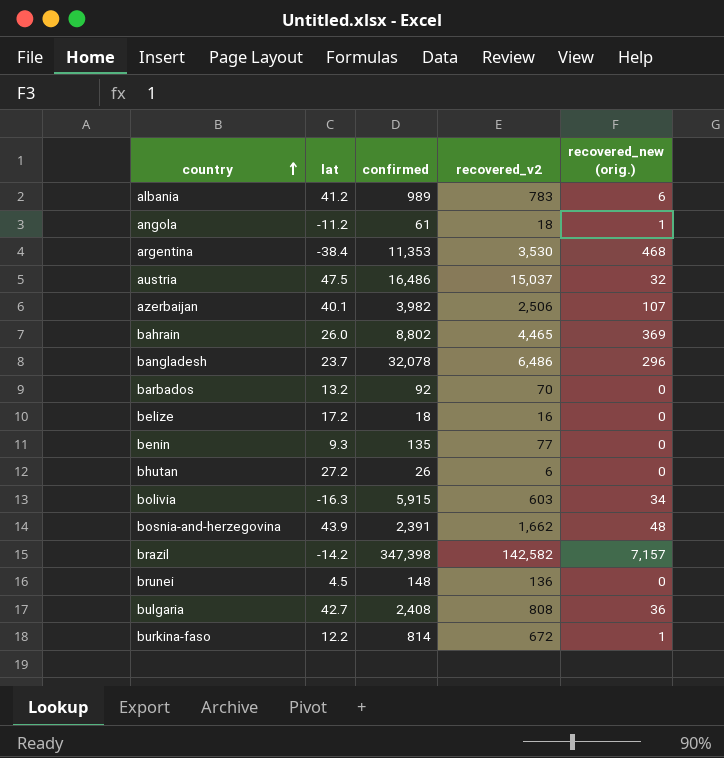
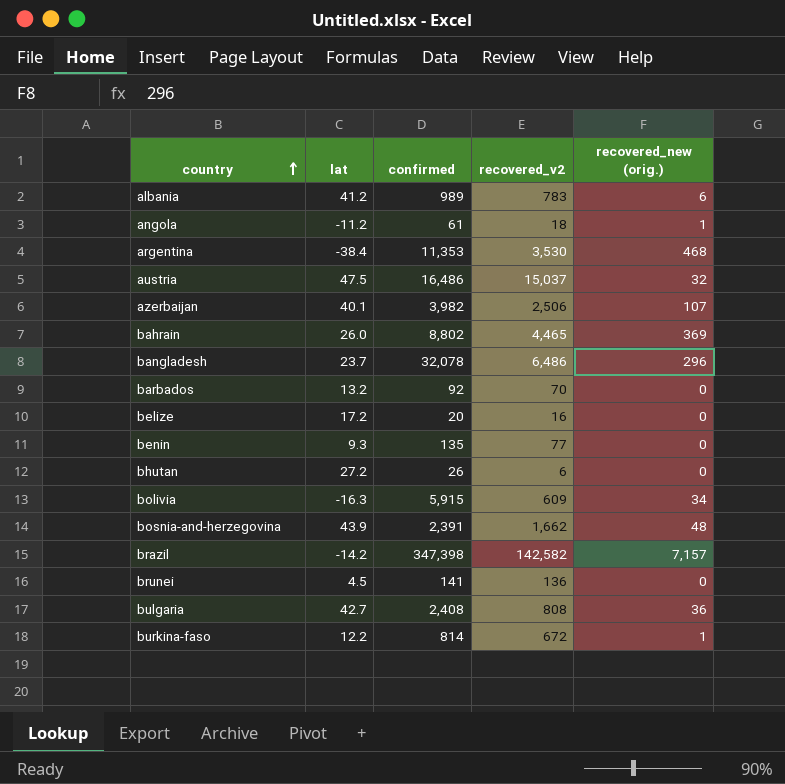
belize | confirmed: 18 -> 20
bolivia | recovered_v2: 603 -> 609
brunei | confirmed: 148 -> 141

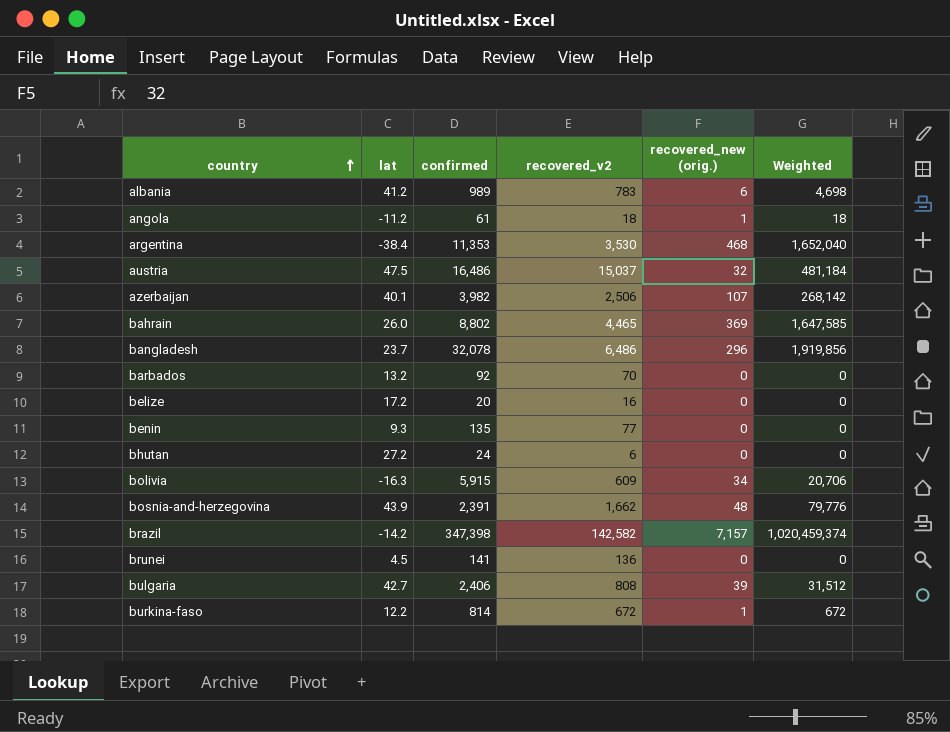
column Weighted | formula: none -> [recovered_v2] * [recovered_new (orig.)]
bhutan | confirmed: 26 -> 24
bulgaria | confirmed: 2,408 -> 2,406
bulgaria | recovered_new (orig.): 36 -> 39

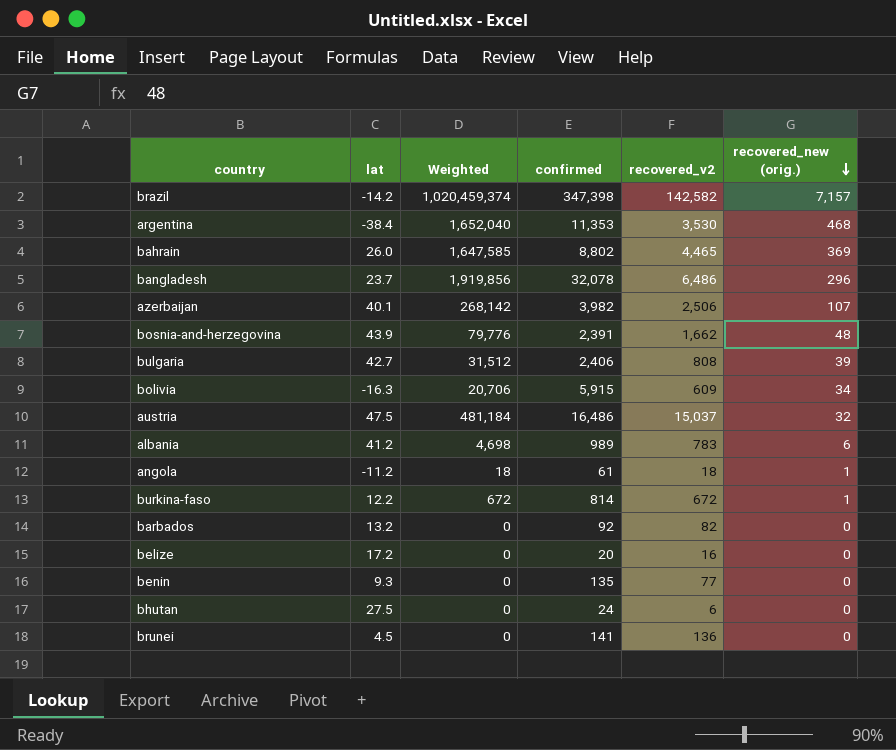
row order: country ascending -> recovered_new (orig.) descending
column Weighted | position: 6 -> 3
barbados | recovered_v2: 70 -> 82
bhutan | lat: 27.2 -> 27.5

